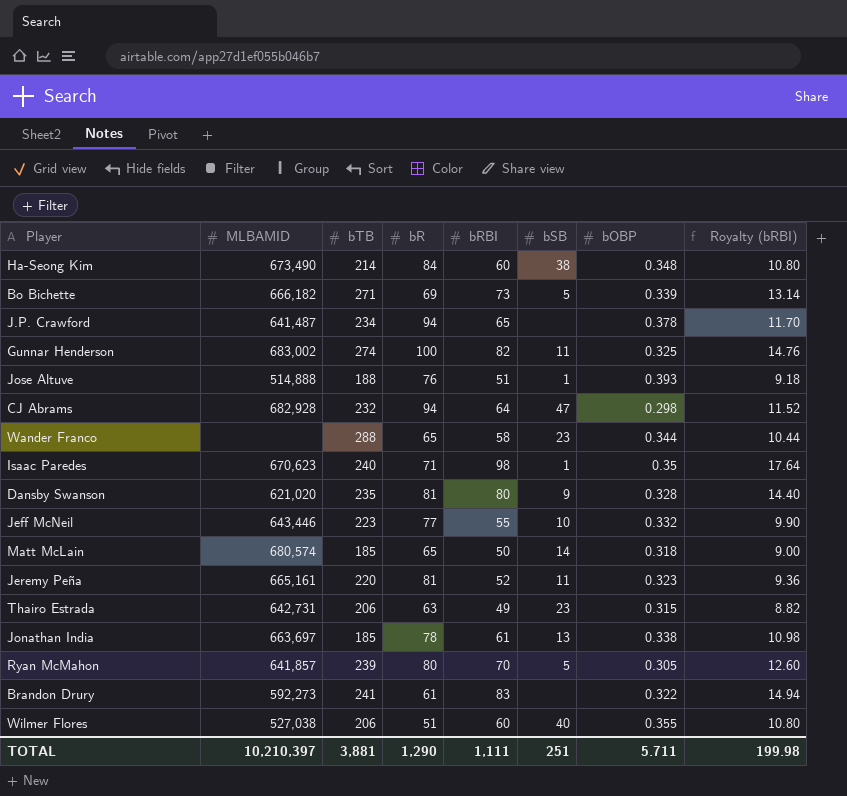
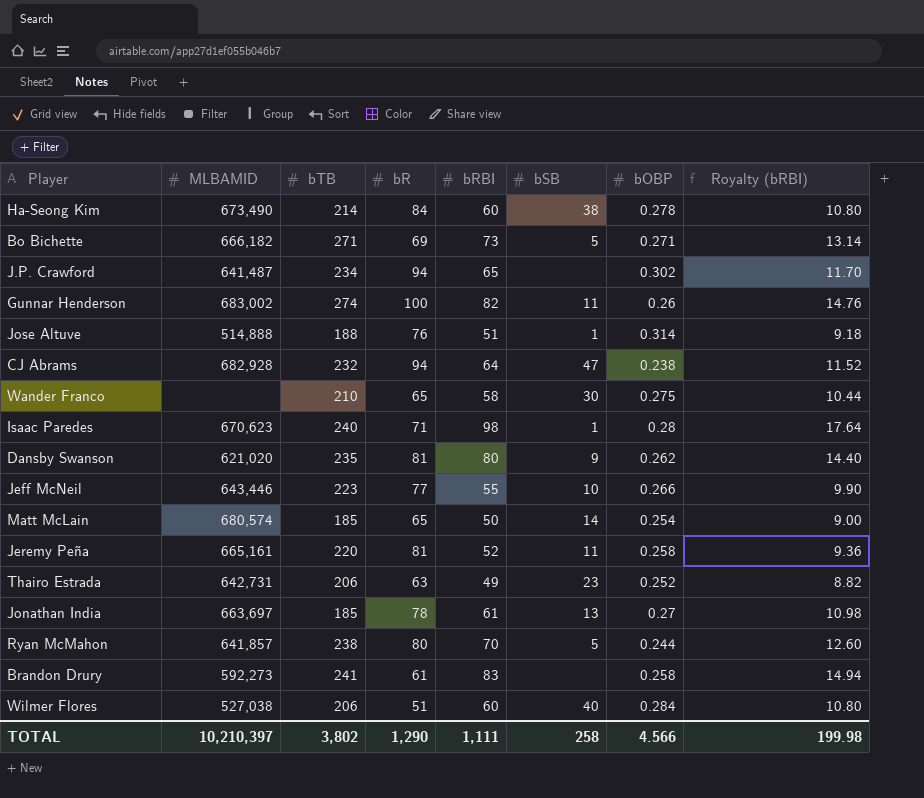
Ha-Seong Kim | bOBP: 0.348 -> 0.278
Bo Bichette | bOBP: 0.339 -> 0.271
J.P. Crawford | bOBP: 0.378 -> 0.302
Gunnar Henderson | bOBP: 0.325 -> 0.26
Jose Altuve | bOBP: 0.393 -> 0.314
CJ Abrams | bOBP: 0.298 -> 0.238
Wander Franco | bTB: 288 -> 210
Wander Franco | bSB: 23 -> 30
Wander Franco | bOBP: 0.344 -> 0.275
Isaac Paredes | bOBP: 0.35 -> 0.28
Dansby Swanson | bOBP: 0.328 -> 0.262
Jeff McNeil | bOBP: 0.332 -> 0.266
Matt McLain | bOBP: 0.318 -> 0.254
Jeremy Peña | bOBP: 0.323 -> 0.258
Thairo Estrada | bOBP: 0.315 -> 0.252
Jonathan India | bOBP: 0.338 -> 0.27
Ryan McMahon | bTB: 239 -> 238
Ryan McMahon | bOBP: 0.305 -> 0.244
Brandon Drury | bOBP: 0.322 -> 0.258
Wilmer Flores | bOBP: 0.355 -> 0.284
TOTAL | bTB: 3,881 -> 3,802
TOTAL | bSB: 251 -> 258
TOTAL | bOBP: 5.711 -> 4.566

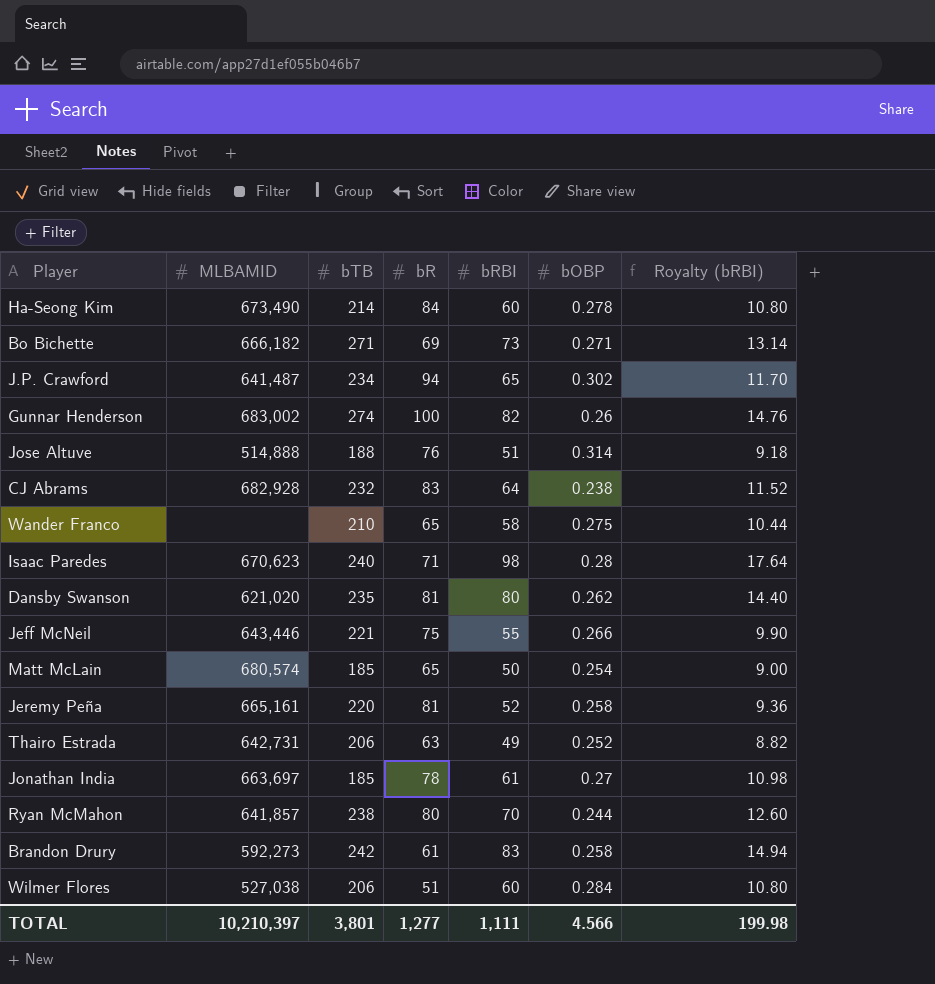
column bSB | position: 6 -> none
CJ Abrams | bR: 94 -> 83
Jeff McNeil | bTB: 223 -> 221
Jeff McNeil | bR: 77 -> 75
Brandon Drury | bTB: 241 -> 242
TOTAL | bTB: 3,802 -> 3,801
TOTAL | bR: 1,290 -> 1,277

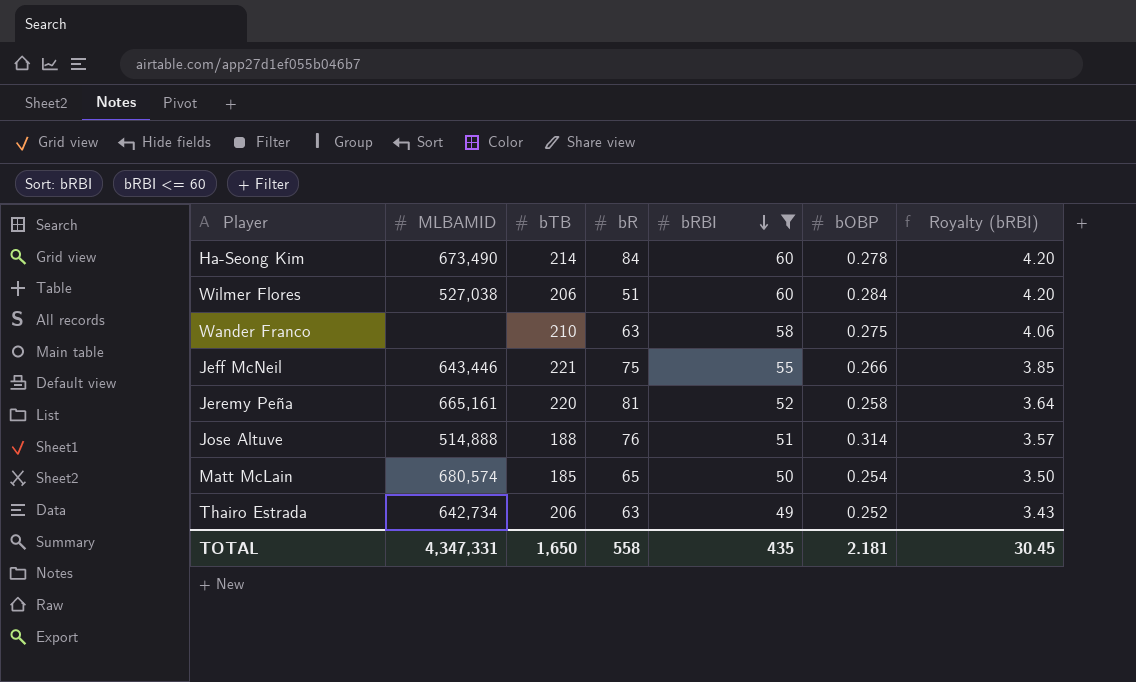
filter: none -> bRBI <= 60
row order: none -> bRBI descending
column Royalty (bRBI) | formula: [bRBI] * 0.18 -> [bRBI] * 0.07
Wander Franco | bR: 65 -> 63
Thairo Estrada | MLBAMID: 642,731 -> 642,734
TOTAL | MLBAMID: 10,210,397 -> 4,347,331
TOTAL | bTB: 3,801 -> 1,650
TOTAL | bR: 1,277 -> 558
TOTAL | bRBI: 1,111 -> 435
TOTAL | bOBP: 4.566 -> 2.181
TOTAL | Royalty (bRBI): 199.98 -> 30.45

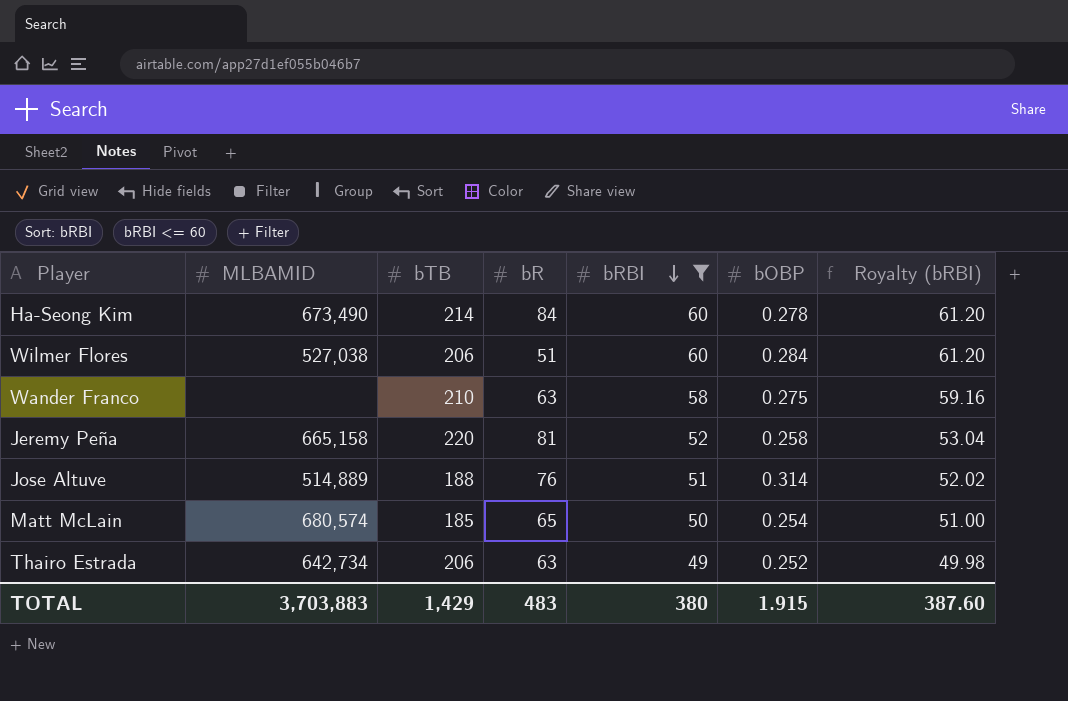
column Royalty (bRBI) | formula: [bRBI] * 0.07 -> [bRBI] * 1.02
row Jeff McNeil: 643,446 | 221 | 75 | 55 | 0.266 | 3.85 -> none
Jeremy Peña | MLBAMID: 665,161 -> 665,158
Jose Altuve | MLBAMID: 514,888 -> 514,889
TOTAL | MLBAMID: 4,347,331 -> 3,703,883
TOTAL | bTB: 1,650 -> 1,429
TOTAL | bR: 558 -> 483
TOTAL | bRBI: 435 -> 380
TOTAL | bOBP: 2.181 -> 1.915
TOTAL | Royalty (bRBI): 30.45 -> 387.60

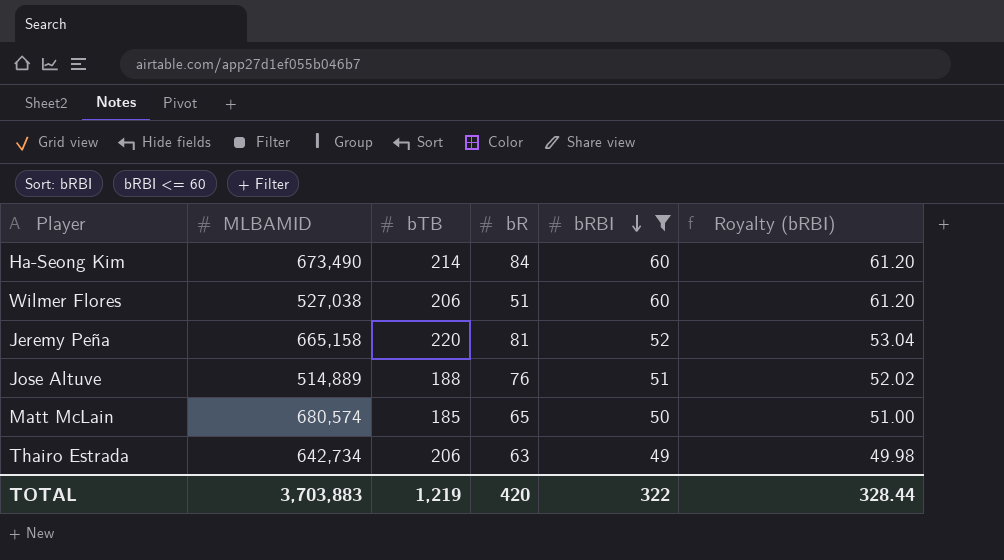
column bOBP | position: 6 -> none
row Wander Franco: none | 210 | 63 | 58 | 0.275 | 59.16 -> none
TOTAL | bTB: 1,429 -> 1,219
TOTAL | bR: 483 -> 420
TOTAL | bRBI: 380 -> 322
TOTAL | Royalty (bRBI): 387.60 -> 328.44

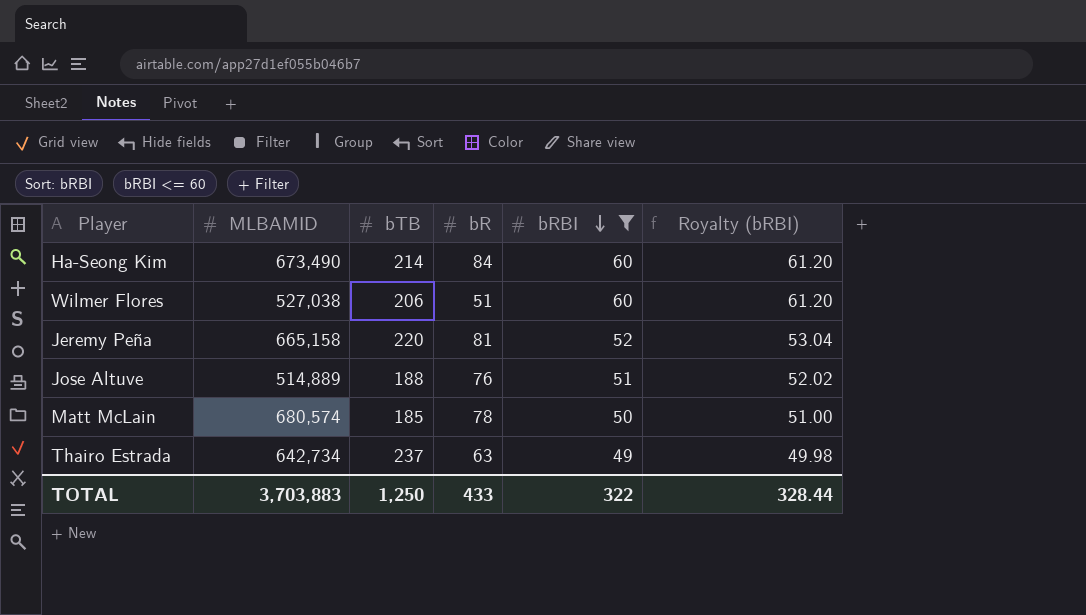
Matt McLain | bR: 65 -> 78
Thairo Estrada | bTB: 206 -> 237
TOTAL | bTB: 1,219 -> 1,250
TOTAL | bR: 420 -> 433

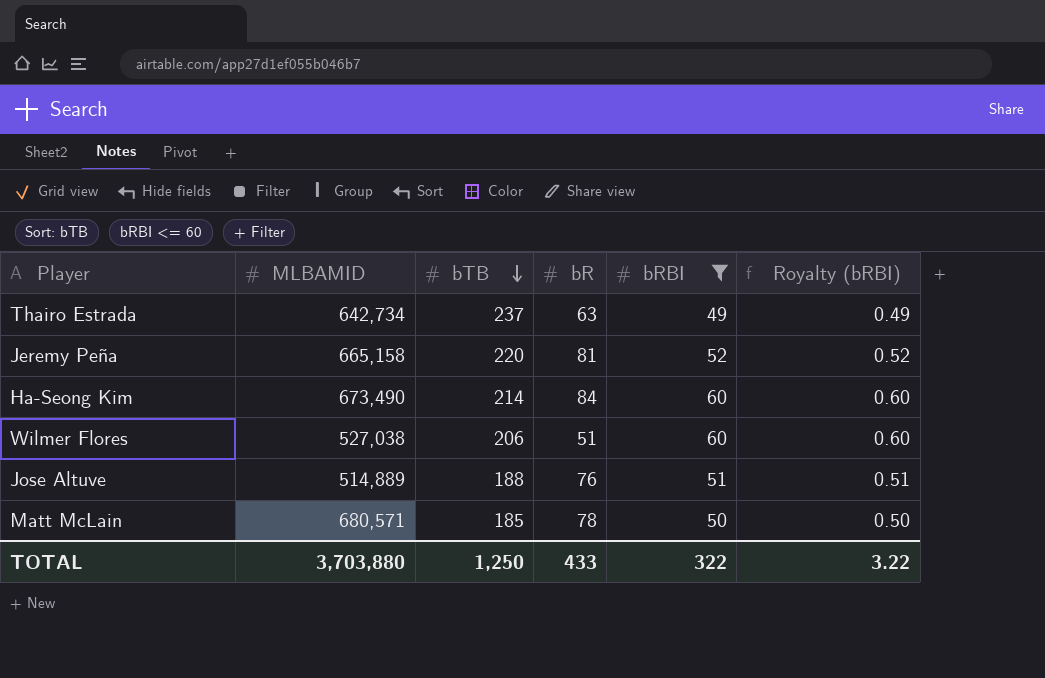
row order: bRBI descending -> bTB descending
column Royalty (bRBI) | formula: [bRBI] * 1.02 -> [bRBI] * 0.01
Matt McLain | MLBAMID: 680,574 -> 680,571
TOTAL | MLBAMID: 3,703,883 -> 3,703,880
TOTAL | Royalty (bRBI): 328.44 -> 3.22

